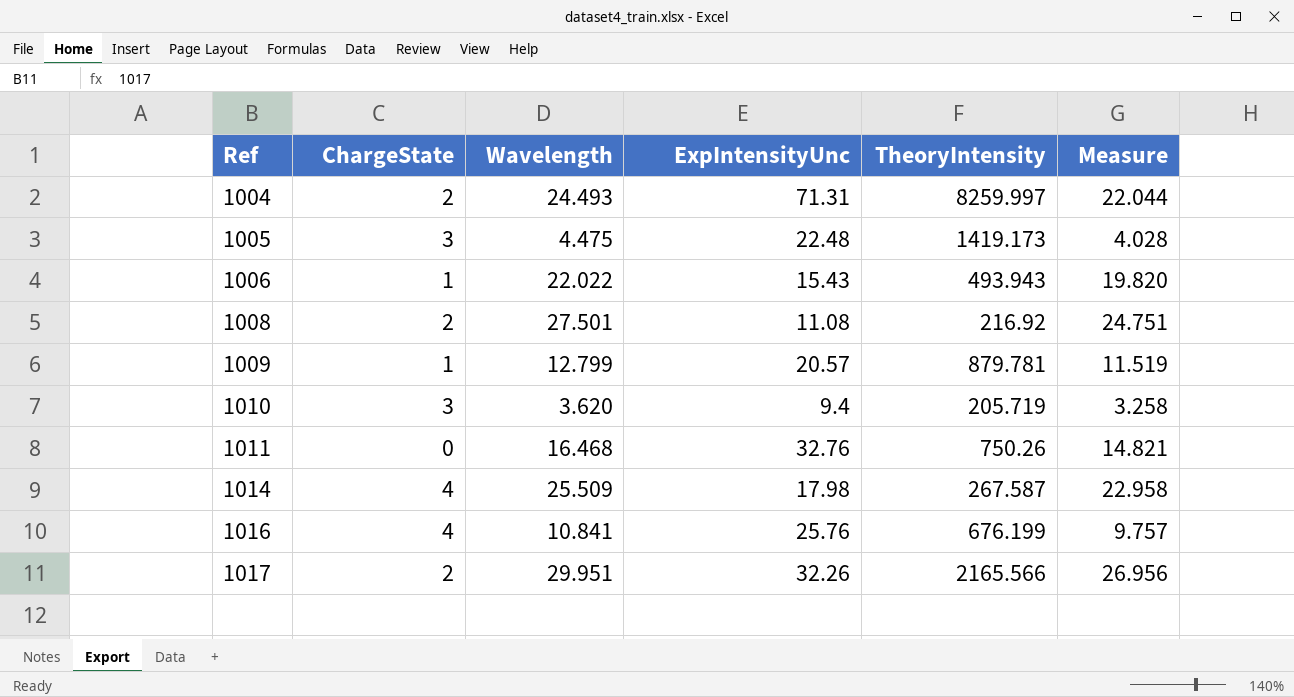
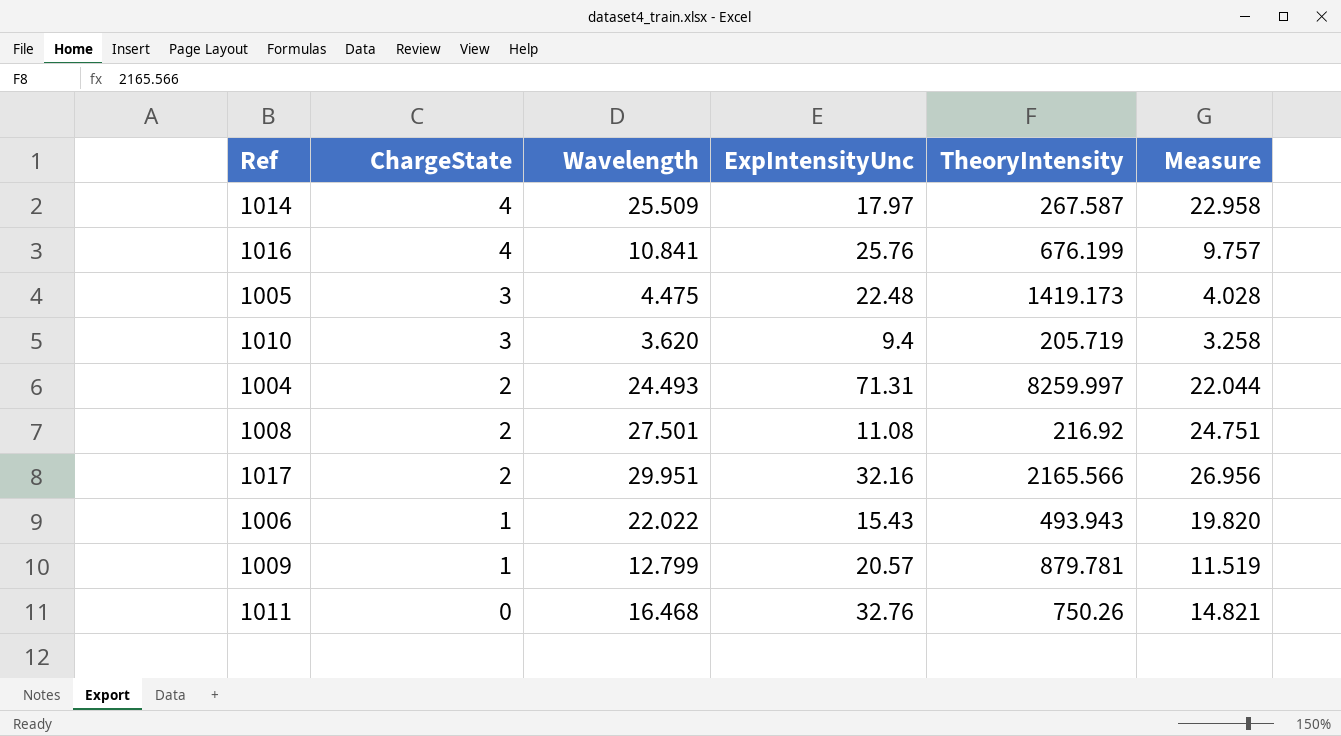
row order: Ref ascending -> ChargeState descending
1014 | ExpIntensityUnc: 17.98 -> 17.97
1017 | ExpIntensityUnc: 32.26 -> 32.16

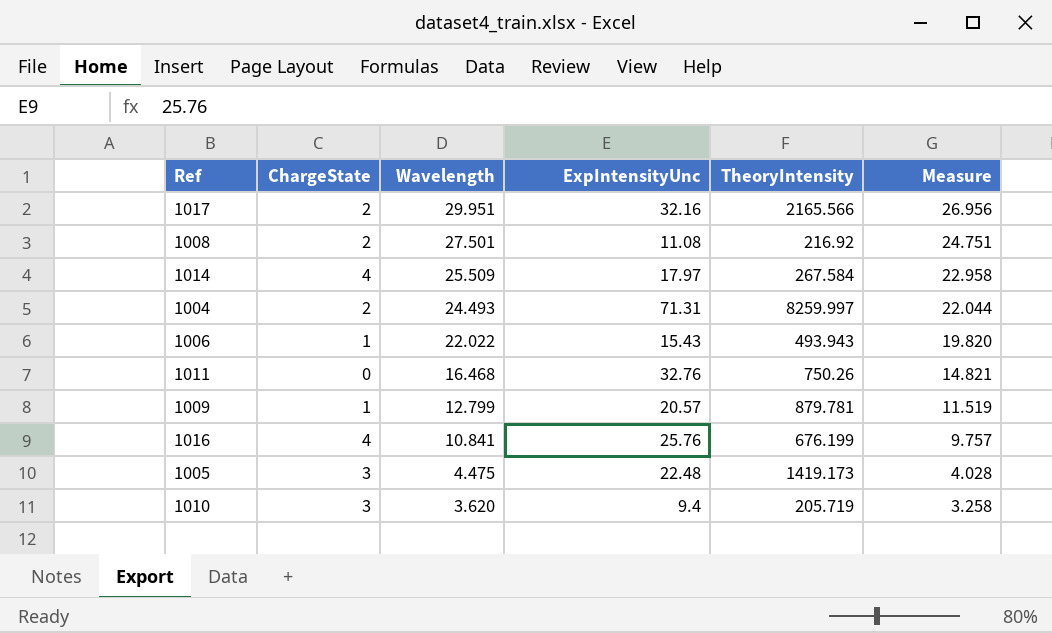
row order: ChargeState descending -> Wavelength descending
1014 | TheoryIntensity: 267.587 -> 267.584

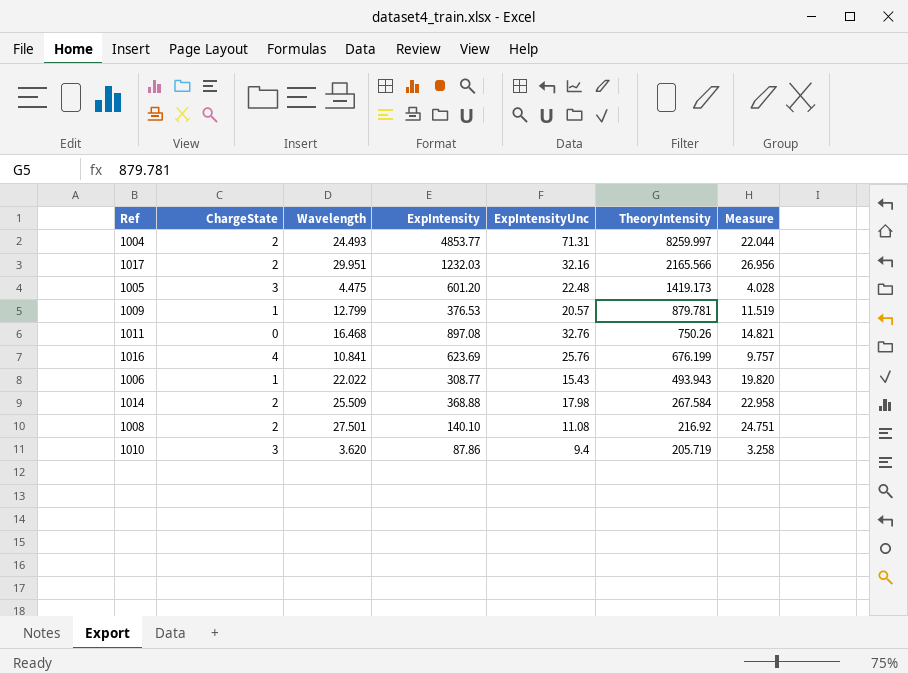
row order: Wavelength descending -> TheoryIntensity descending
column ExpIntensity | position: none -> 4
1014 | ChargeState: 4 -> 2
1014 | ExpIntensityUnc: 17.97 -> 17.98

